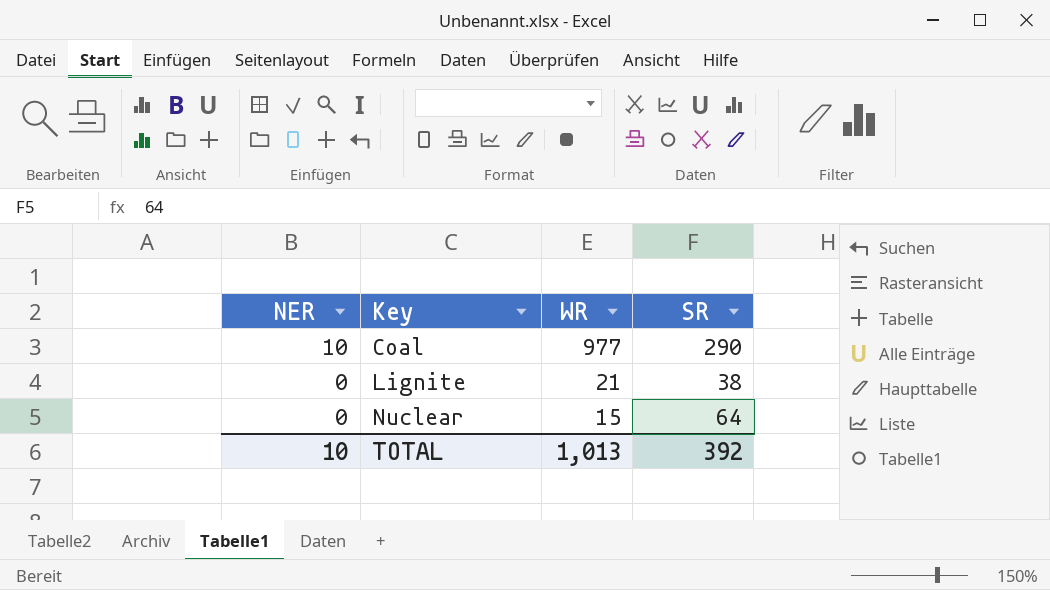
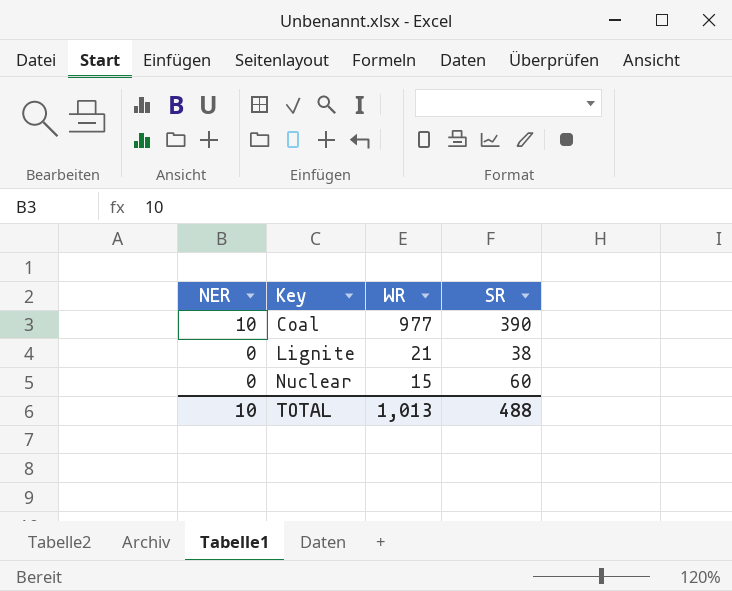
Coal | SR: 290 -> 390
Nuclear | SR: 64 -> 60
TOTAL | SR: 392 -> 488

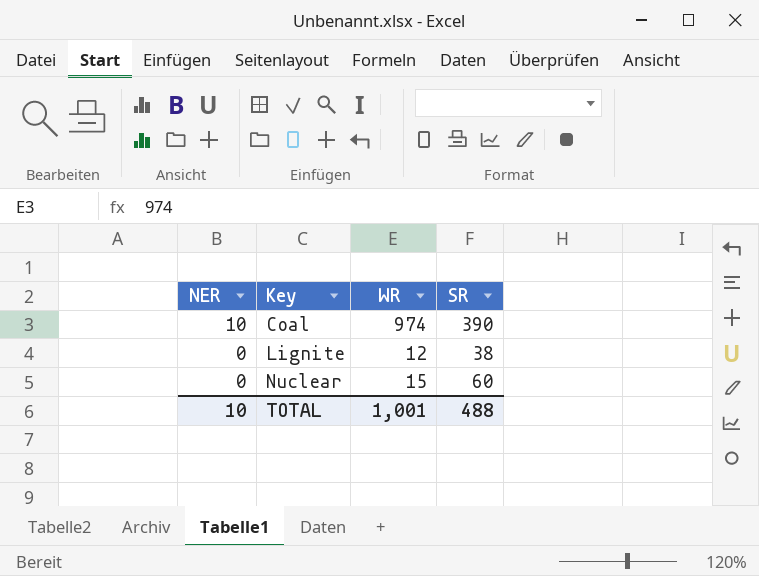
Coal | WR: 977 -> 974
Lignite | WR: 21 -> 12
TOTAL | WR: 1,013 -> 1,001

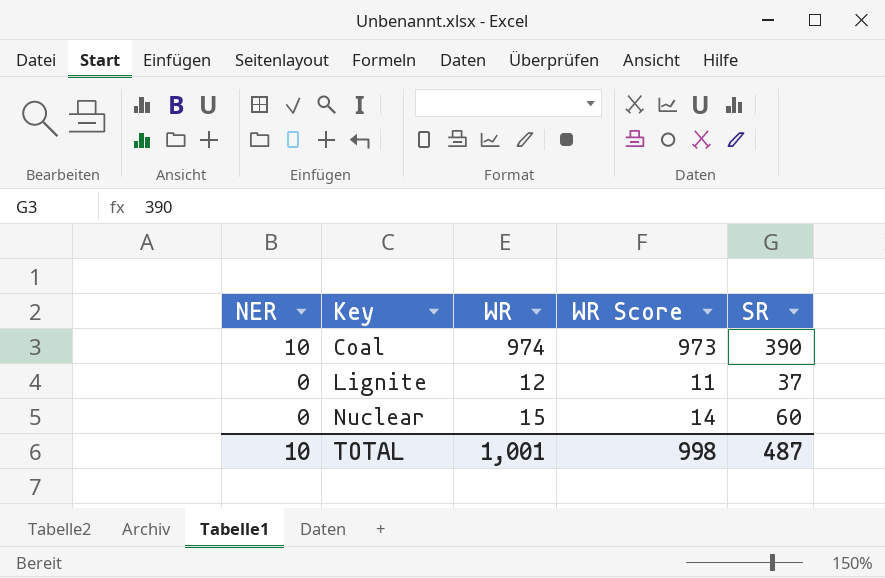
column WR Score | formula: none -> [WR] - 1
Lignite | SR: 38 -> 37
TOTAL | SR: 488 -> 487

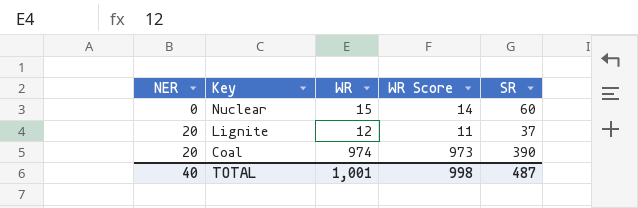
row order: NER descending -> NER ascending
Lignite | NER: 0 -> 20
Coal | NER: 10 -> 20
TOTAL | NER: 10 -> 40

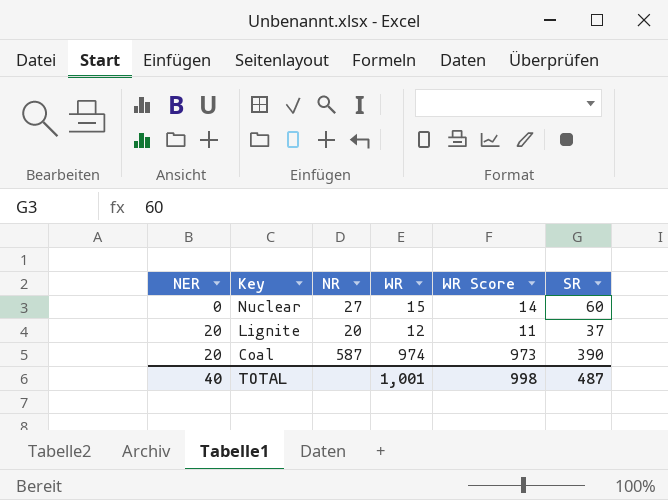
column NR | position: none -> 3

